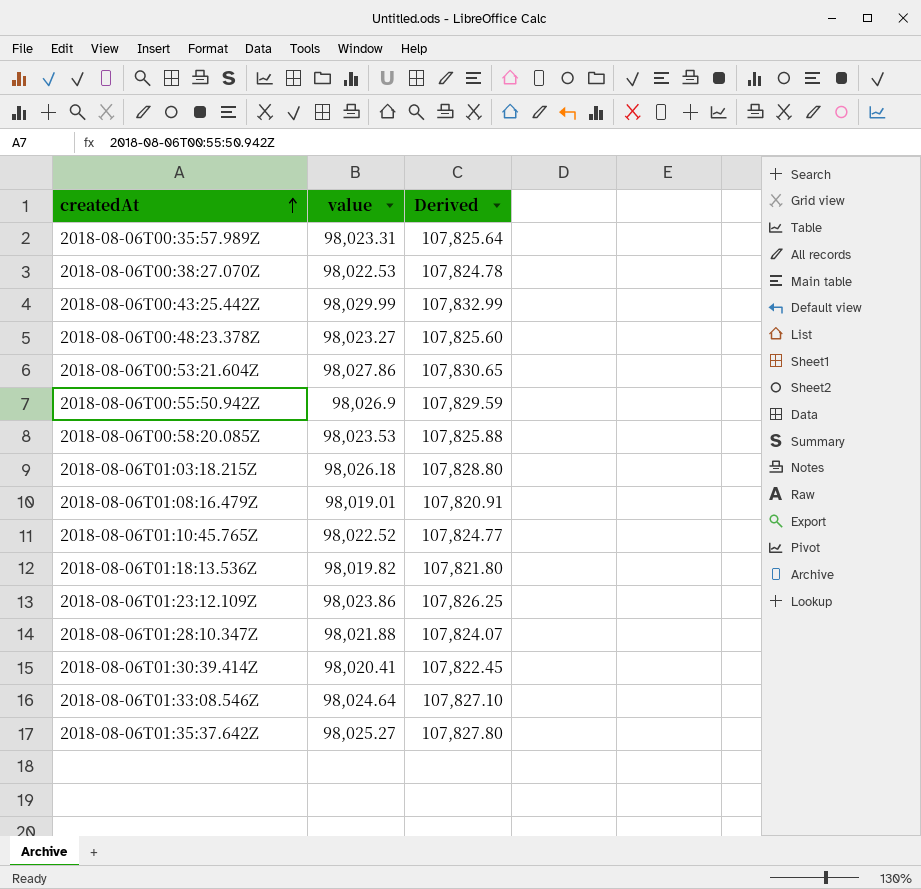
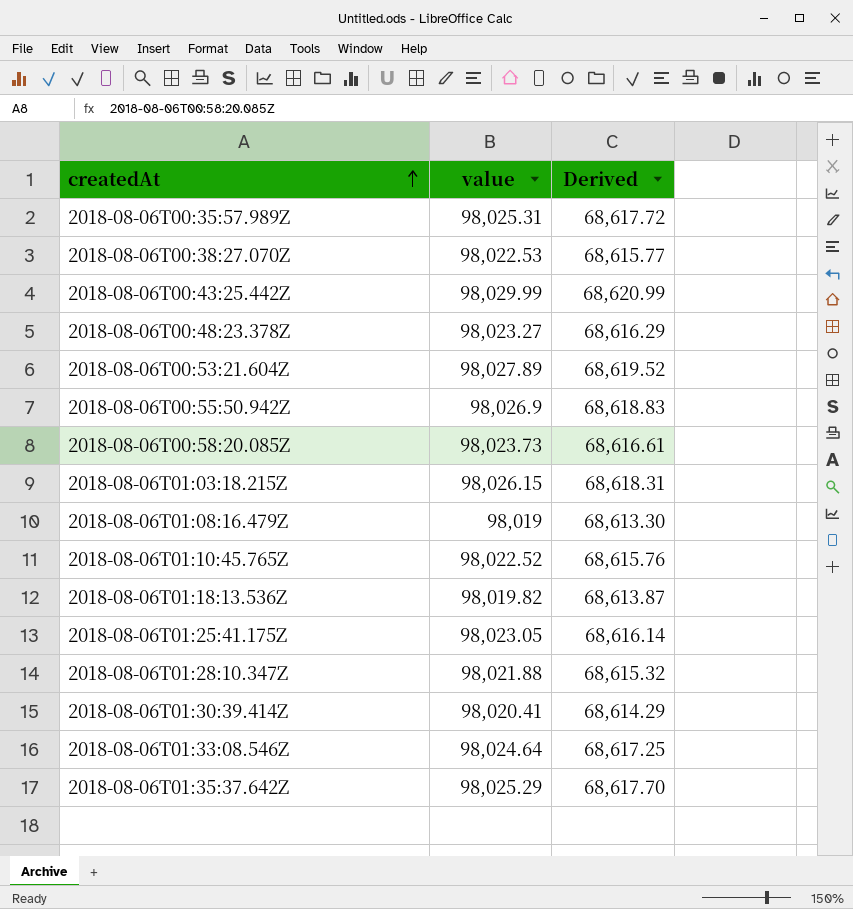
column Derived | formula: [value] * 1.1 -> [value] * 0.7
row 2018-08-06T01:23:12.109Z: 98,023.86 | 107,826.25 -> none
2018-08-06T00:35:57.989Z | value: 98,023.31 -> 98,025.31
2018-08-06T00:53:21.604Z | value: 98,027.86 -> 98,027.89
2018-08-06T00:58:20.085Z | value: 98,023.53 -> 98,023.73
2018-08-06T01:03:18.215Z | value: 98,026.18 -> 98,026.15
2018-08-06T01:08:16.479Z | value: 98,019.01 -> 98,019
row 2018-08-06T01:25:41.175Z: none -> 98,023.05 | 68,616.14
2018-08-06T01:35:37.642Z | value: 98,025.27 -> 98,025.29

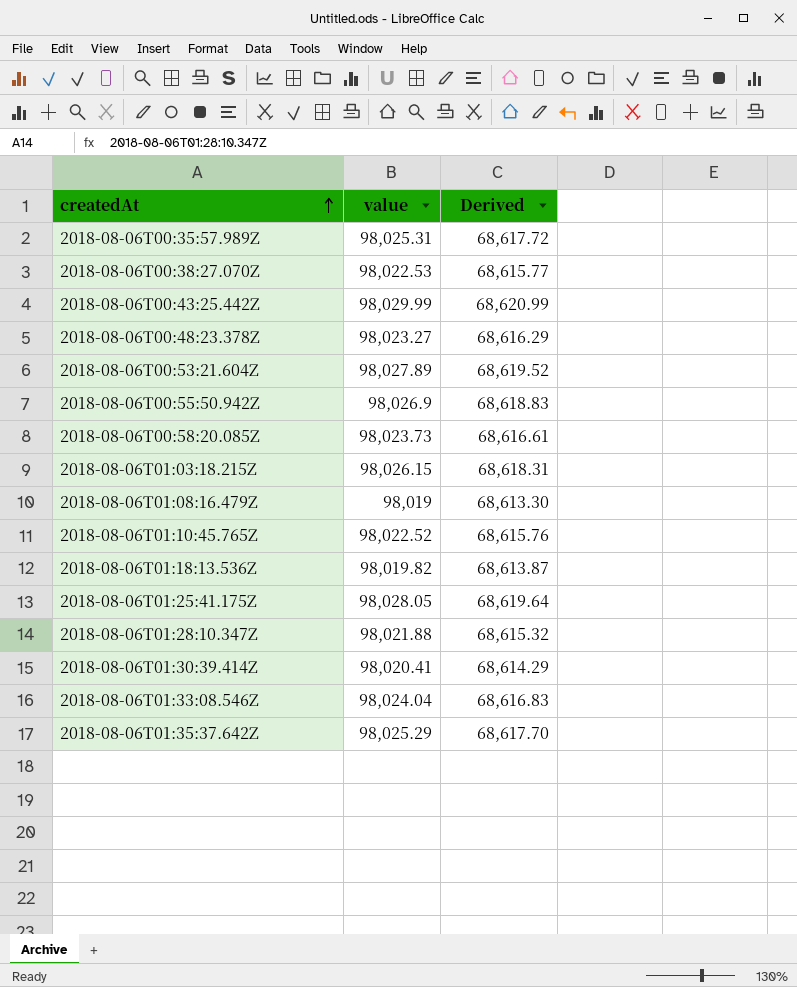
2018-08-06T01:25:41.175Z | value: 98,023.05 -> 98,028.05
2018-08-06T01:25:41.175Z | Derived: 68,616.14 -> 68,619.64
2018-08-06T01:33:08.546Z | value: 98,024.64 -> 98,024.04
2018-08-06T01:33:08.546Z | Derived: 68,617.25 -> 68,616.83

